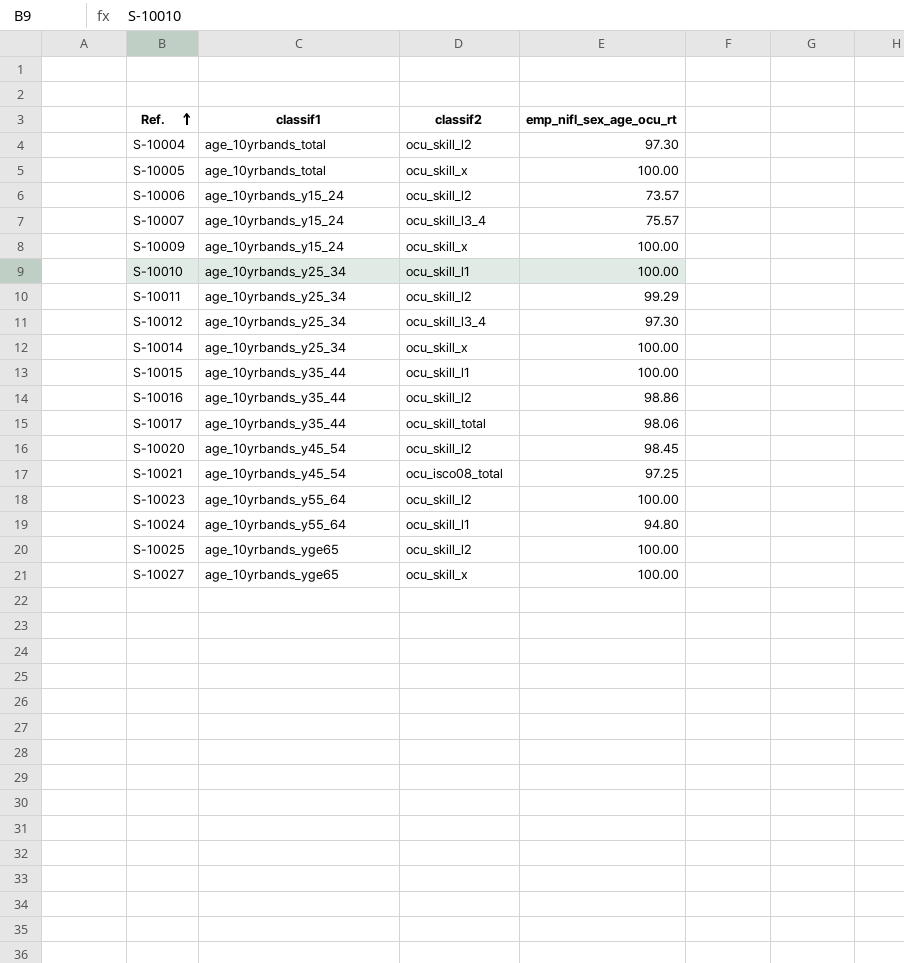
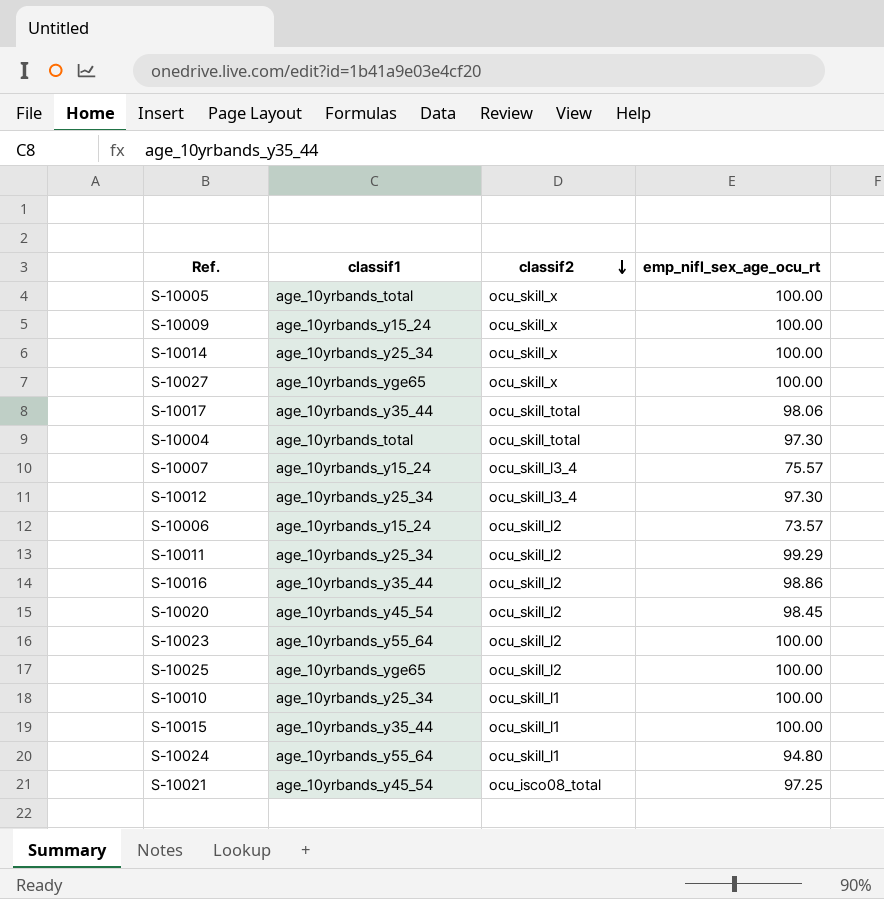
row order: Ref. ascending -> classif2 descending
S-10004 | classif2: ocu_skill_l2 -> ocu_skill_total

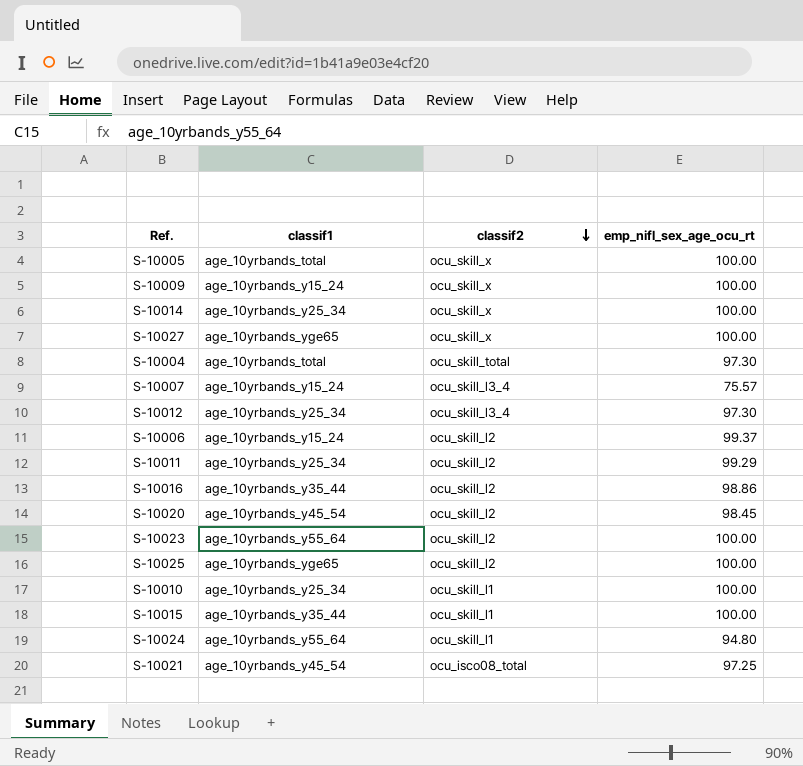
row S-10017: age_10yrbands_y35_44 | ocu_skill_total | 98.06 -> none
S-10006 | emp_nifl_sex_age_ocu_rt: 73.57 -> 99.37

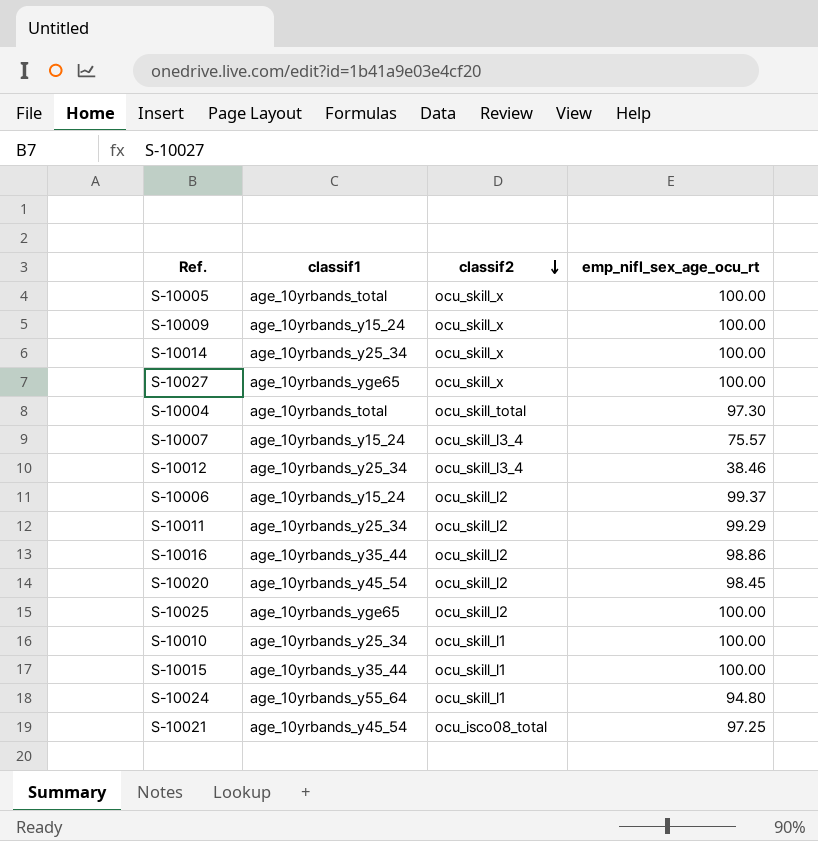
row S-10023: age_10yrbands_y55_64 | ocu_skill_l2 | 100.00 -> none
S-10012 | emp_nifl_sex_age_ocu_rt: 97.30 -> 38.46

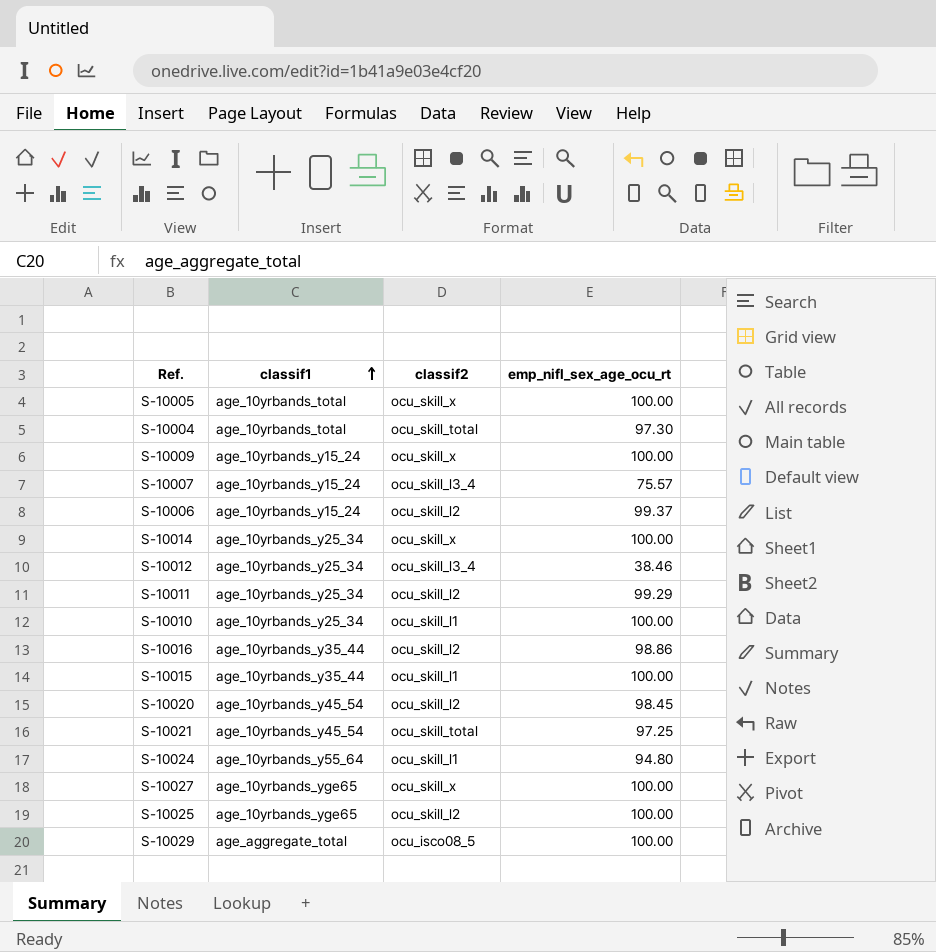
row order: classif2 descending -> classif1 ascending
S-10021 | classif2: ocu_isco08_total -> ocu_skill_total
row S-10029: none -> age_aggregate_total | ocu_isco08_5 | 100.00

